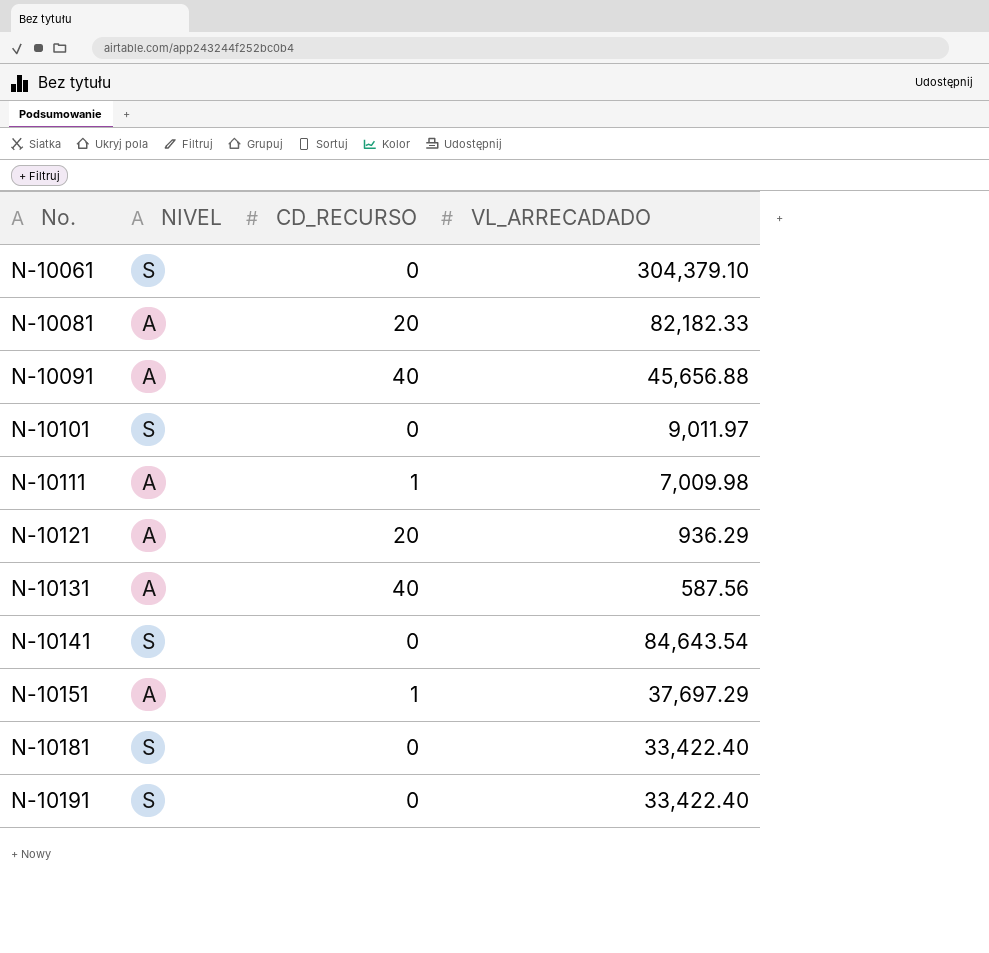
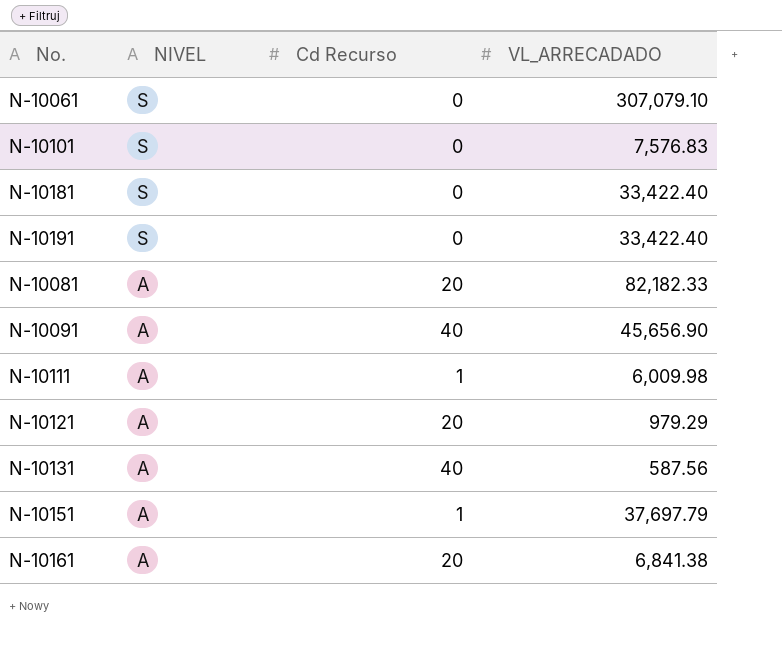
row order: No. ascending -> NIVEL descending
column name: CD_RECURSO -> Cd Recurso
row N-10141: S | 0 | 84,643.54 -> none
N-10061 | VL_ARRECADADO: 304,379.10 -> 307,079.10
N-10101 | VL_ARRECADADO: 9,011.97 -> 7,576.83
N-10091 | VL_ARRECADADO: 45,656.88 -> 45,656.90
N-10111 | VL_ARRECADADO: 7,009.98 -> 6,009.98
N-10121 | VL_ARRECADADO: 936.29 -> 979.29
N-10151 | VL_ARRECADADO: 37,697.29 -> 37,697.79
row N-10161: none -> A | 20 | 6,841.38

